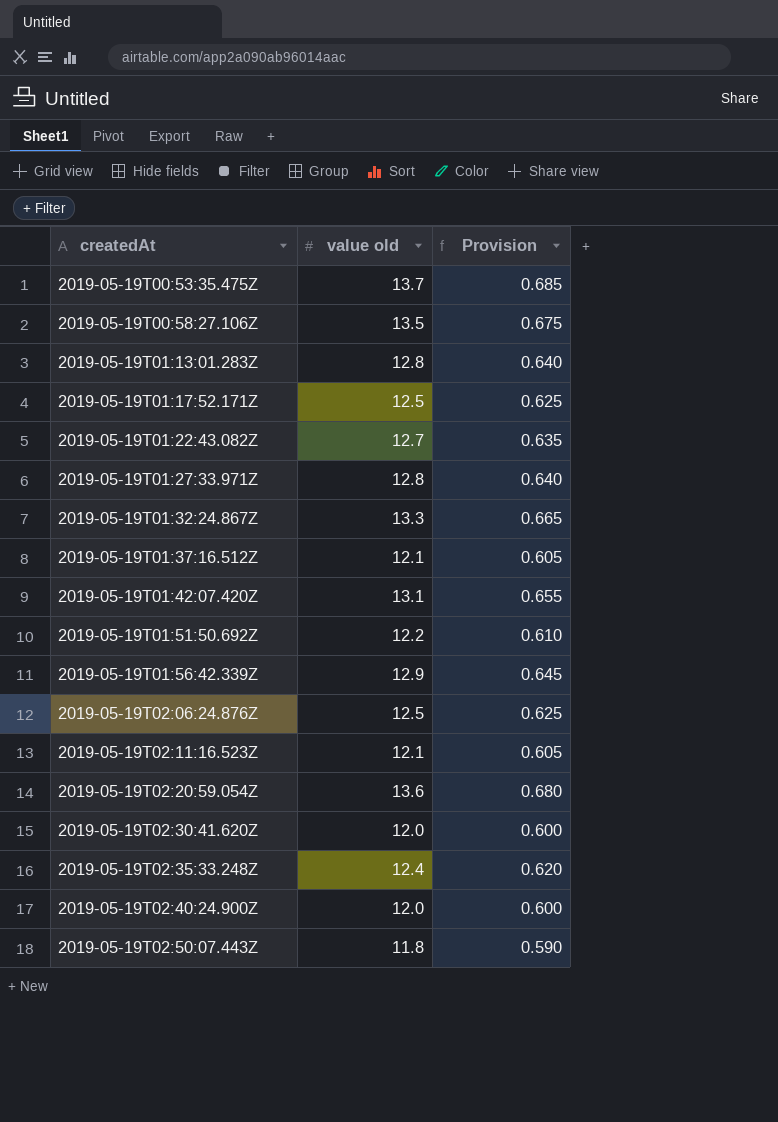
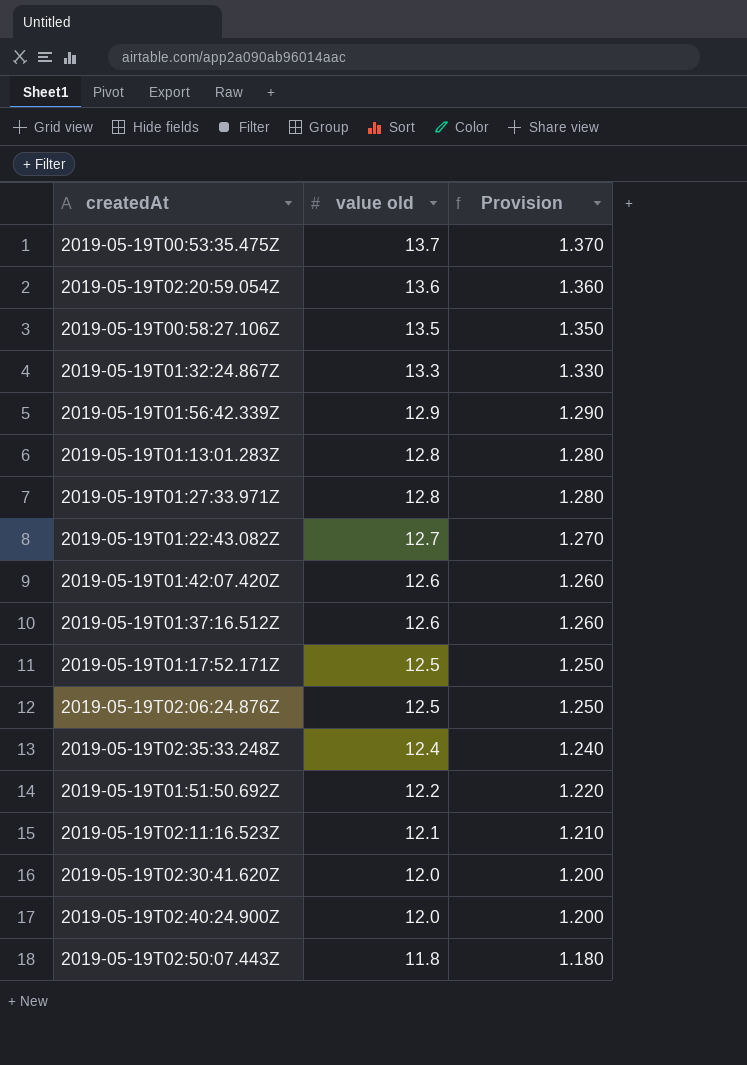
row order: createdAt ascending -> value old descending
column Provision | formula: [value old] * 0.05 -> [value old] * 0.1
2019-05-19T01:42:07.420Z | value old: 13.1 -> 12.6
2019-05-19T01:37:16.512Z | value old: 12.1 -> 12.6

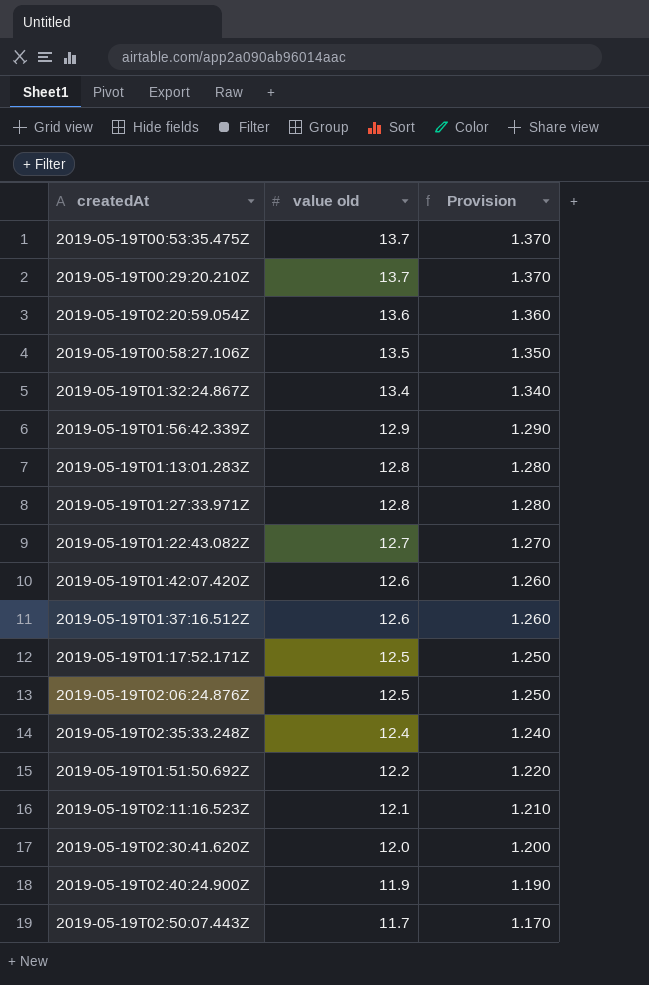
row 2019-05-19T00:29:20.210Z: none -> 13.7 | 1.370
2019-05-19T01:32:24.867Z | value old: 13.3 -> 13.4
2019-05-19T01:32:24.867Z | Provision: 1.330 -> 1.340
2019-05-19T02:40:24.900Z | value old: 12.0 -> 11.9
2019-05-19T02:40:24.900Z | Provision: 1.200 -> 1.190
2019-05-19T02:50:07.443Z | value old: 11.8 -> 11.7
2019-05-19T02:50:07.443Z | Provision: 1.180 -> 1.170

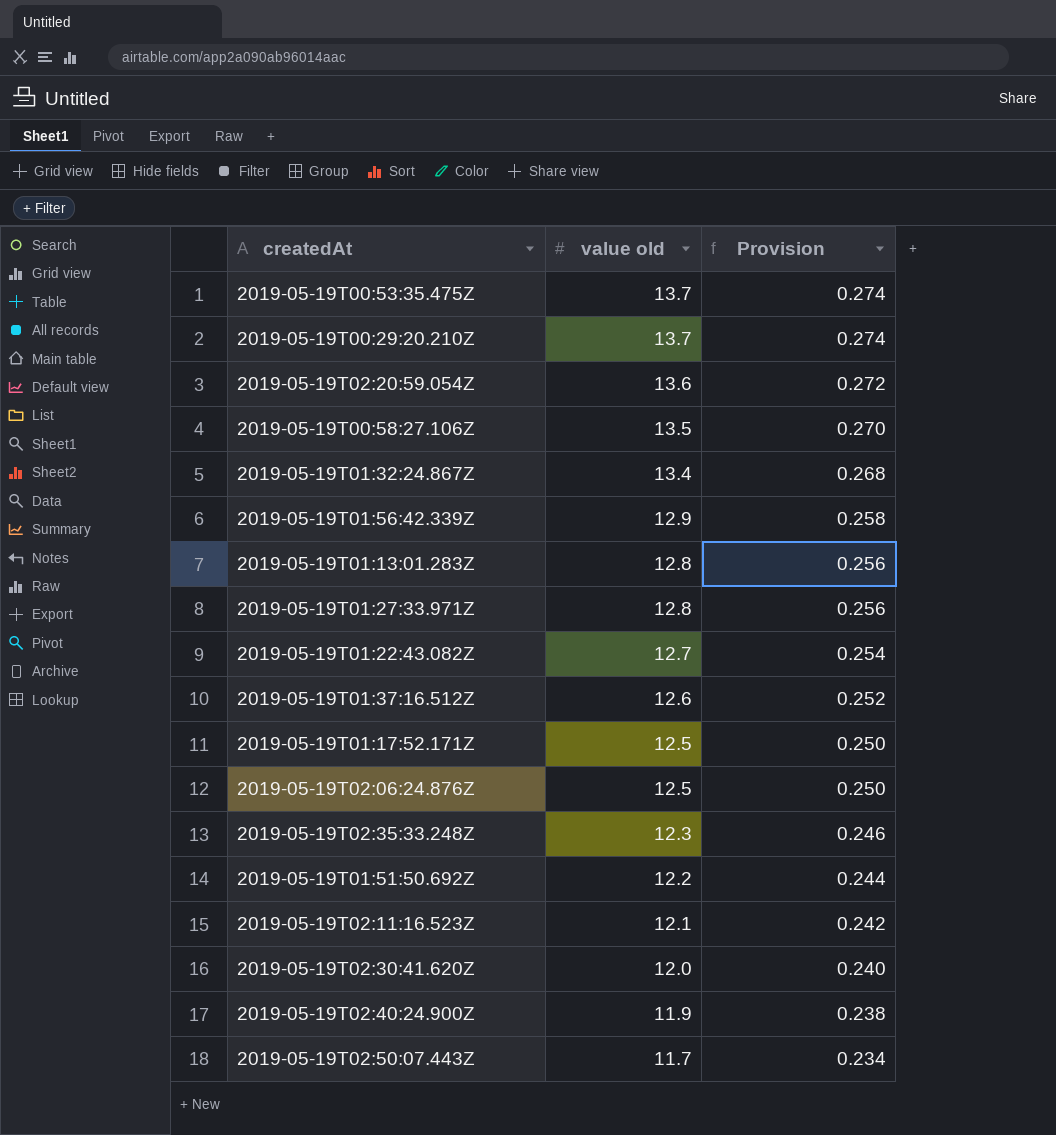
column Provision | formula: [value old] * 0.1 -> [value old] * 0.02
row 2019-05-19T01:42:07.420Z: 12.6 | 1.260 -> none
2019-05-19T02:35:33.248Z | value old: 12.4 -> 12.3

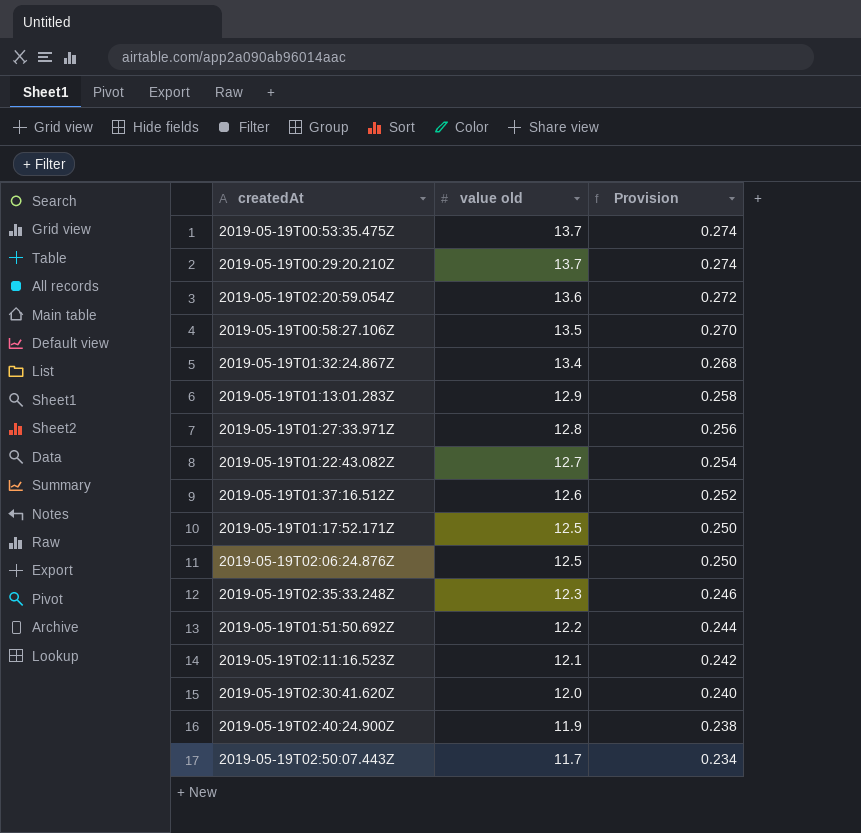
row 2019-05-19T01:56:42.339Z: 12.9 | 0.258 -> none
2019-05-19T01:13:01.283Z | value old: 12.8 -> 12.9
2019-05-19T01:13:01.283Z | Provision: 0.256 -> 0.258

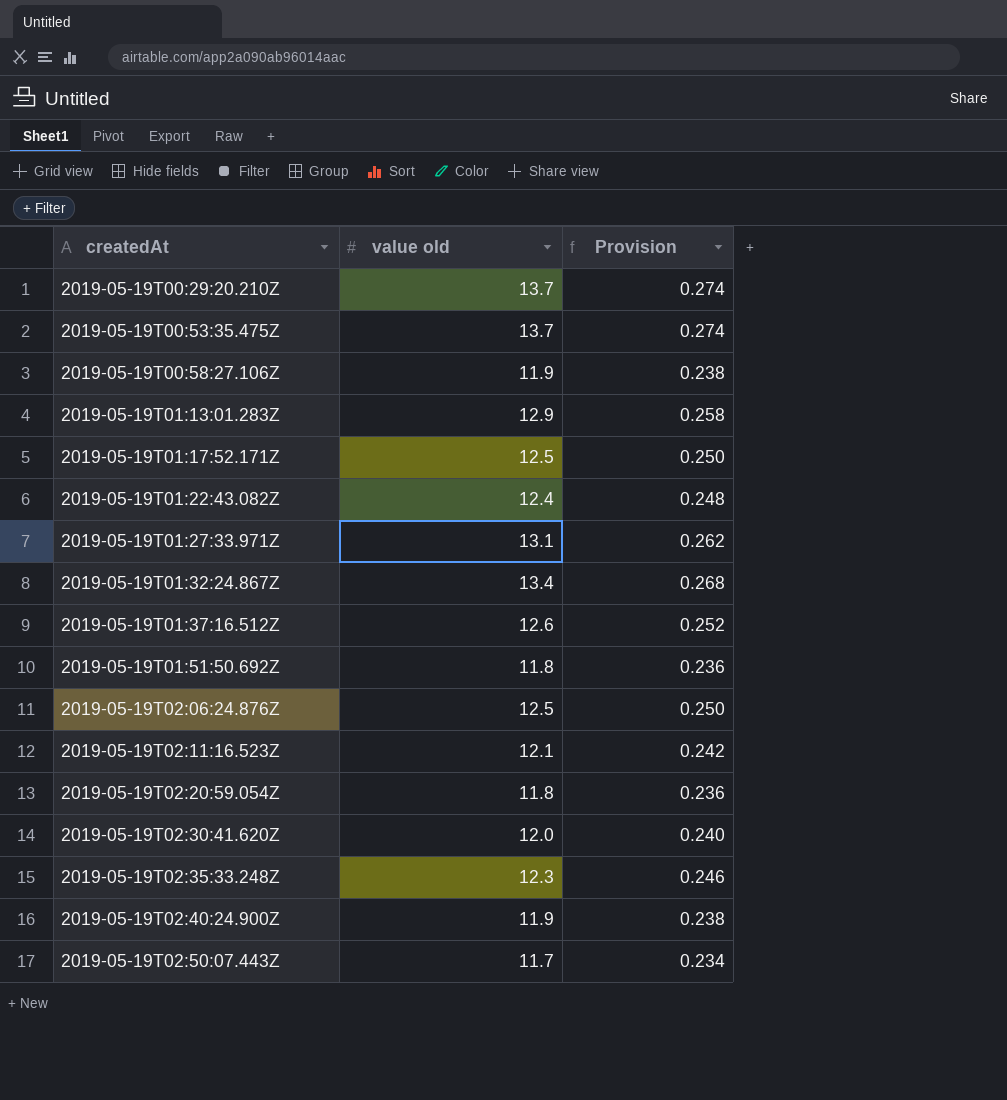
row order: value old descending -> createdAt ascending
2019-05-19T00:58:27.106Z | value old: 13.5 -> 11.9
2019-05-19T00:58:27.106Z | Provision: 0.270 -> 0.238
2019-05-19T01:22:43.082Z | value old: 12.7 -> 12.4
2019-05-19T01:22:43.082Z | Provision: 0.254 -> 0.248
2019-05-19T01:27:33.971Z | value old: 12.8 -> 13.1
2019-05-19T01:27:33.971Z | Provision: 0.256 -> 0.262
2019-05-19T01:51:50.692Z | value old: 12.2 -> 11.8
2019-05-19T01:51:50.692Z | Provision: 0.244 -> 0.236
2019-05-19T02:20:59.054Z | value old: 13.6 -> 11.8
2019-05-19T02:20:59.054Z | Provision: 0.272 -> 0.236

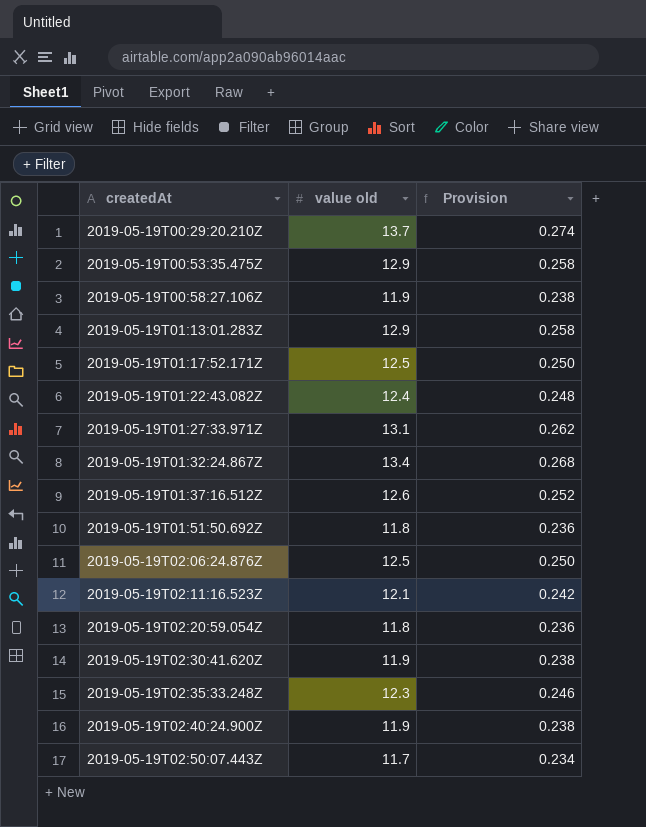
2019-05-19T00:53:35.475Z | value old: 13.7 -> 12.9
2019-05-19T00:53:35.475Z | Provision: 0.274 -> 0.258
2019-05-19T02:30:41.620Z | value old: 12.0 -> 11.9
2019-05-19T02:30:41.620Z | Provision: 0.240 -> 0.238

